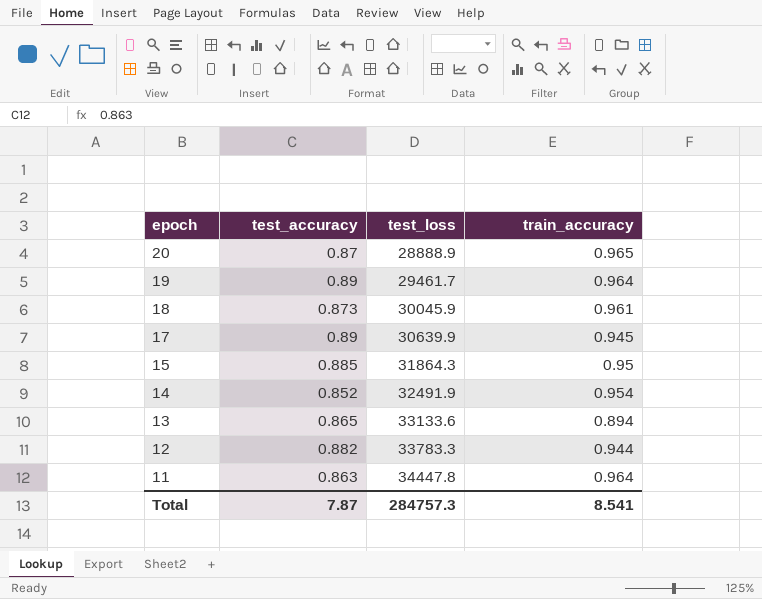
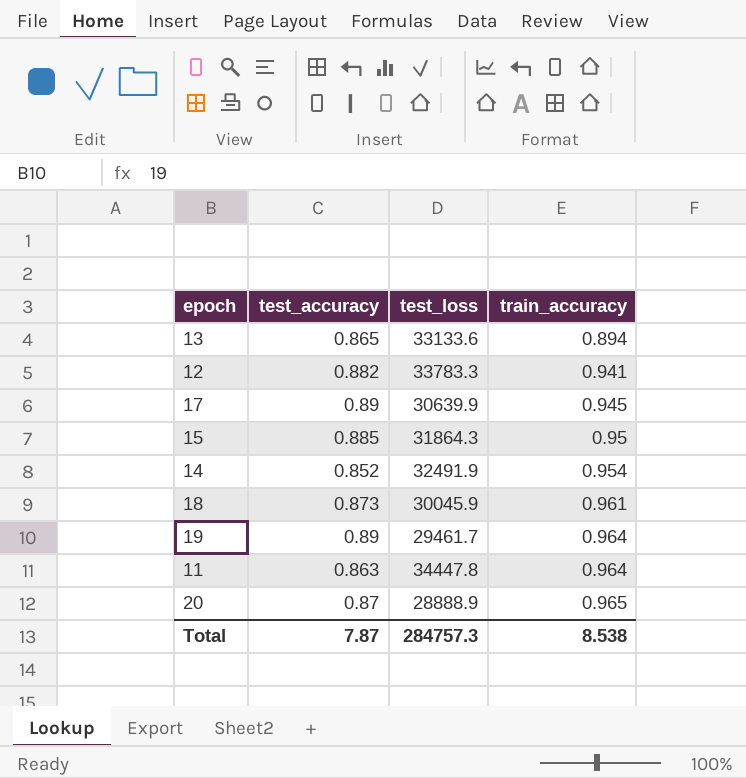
row order: epoch descending -> train_accuracy ascending
12 | train_accuracy: 0.944 -> 0.941
Total | train_accuracy: 8.541 -> 8.538

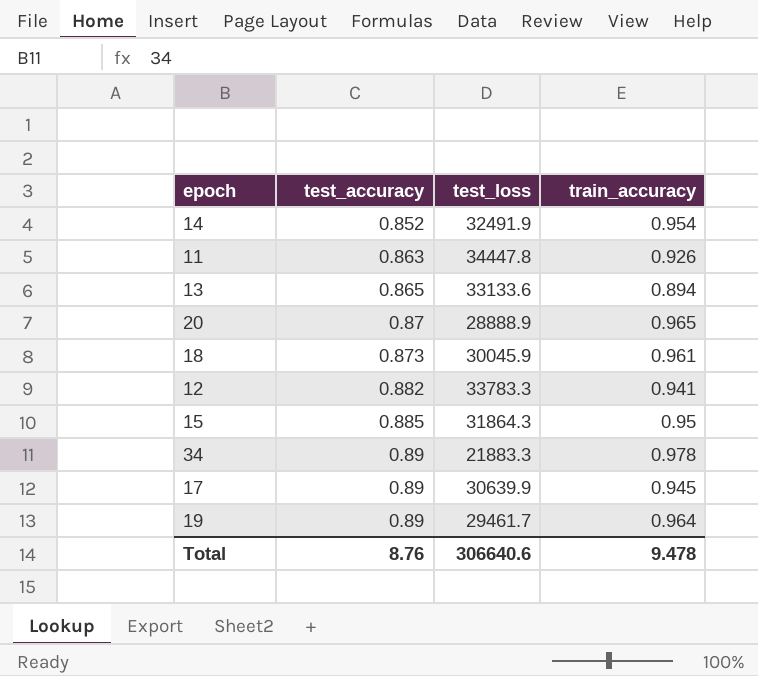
row order: train_accuracy ascending -> test_accuracy ascending
11 | train_accuracy: 0.964 -> 0.926
row 34: none -> 0.89 | 21883.3 | 0.978
Total | test_accuracy: 7.87 -> 8.76
Total | test_loss: 284757.3 -> 306640.6
Total | train_accuracy: 8.538 -> 9.478

